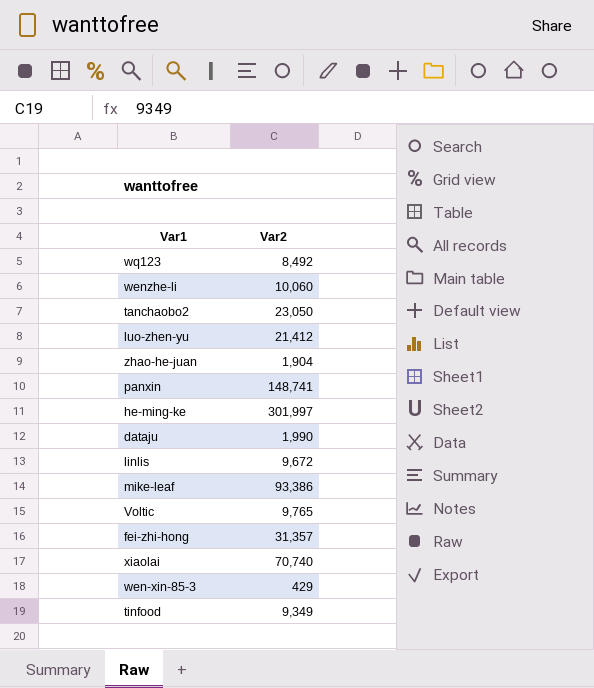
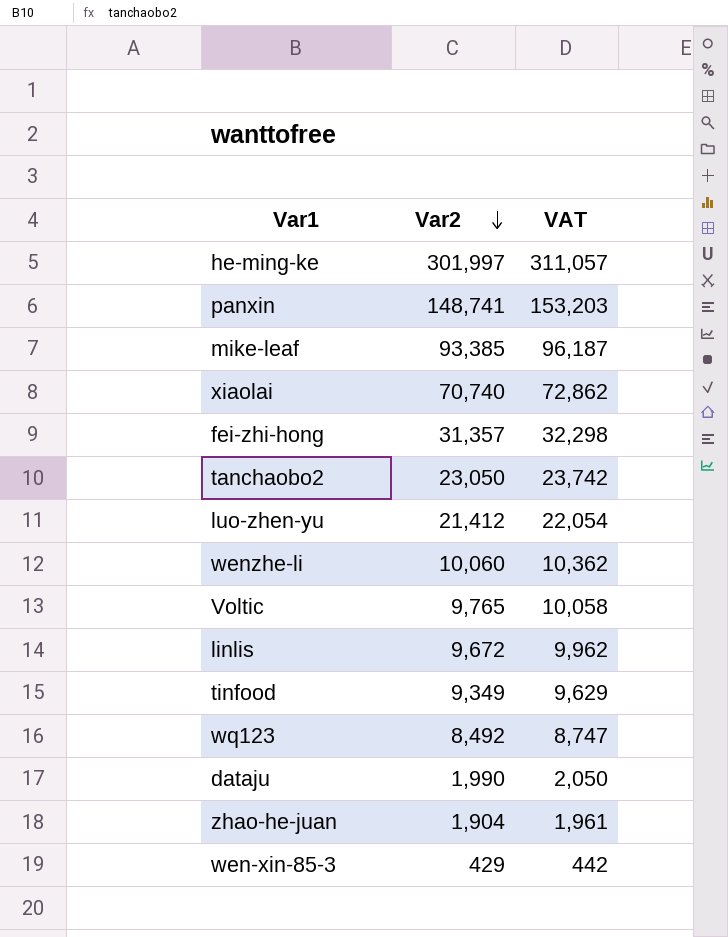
row order: none -> Var2 descending
column VAT | formula: none -> [Var2] * 1.03
mike-leaf | Var2: 93,386 -> 93,385

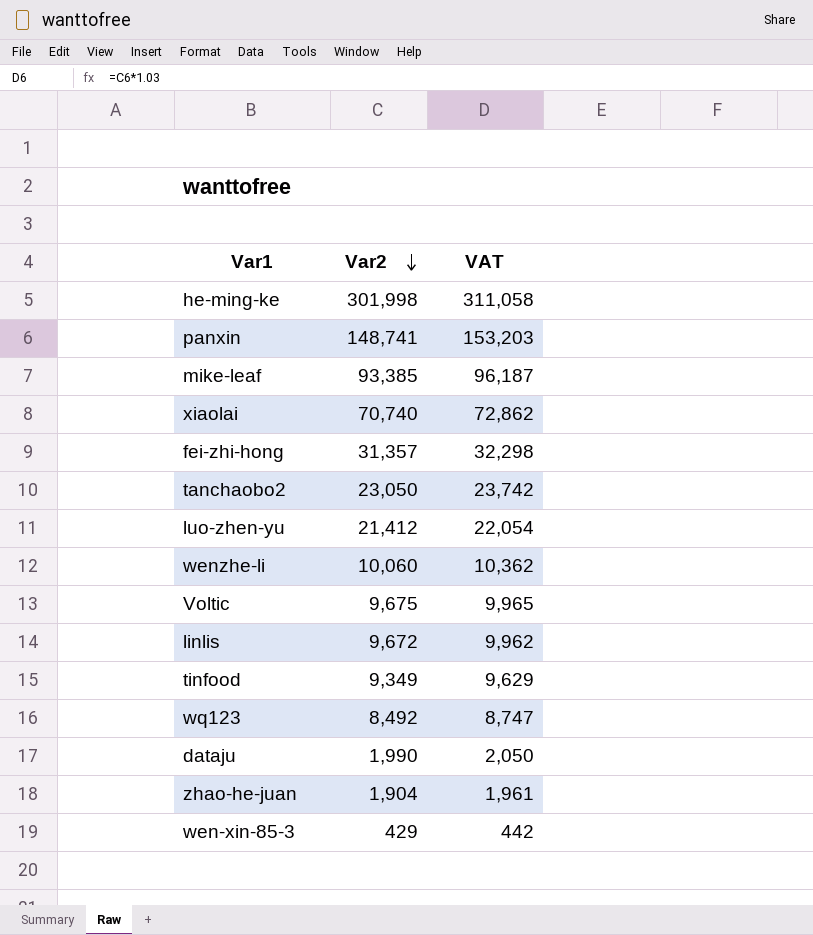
he-ming-ke | Var2: 301,997 -> 301,998
he-ming-ke | VAT: 311,057 -> 311,058
Voltic | Var2: 9,765 -> 9,675
Voltic | VAT: 10,058 -> 9,965

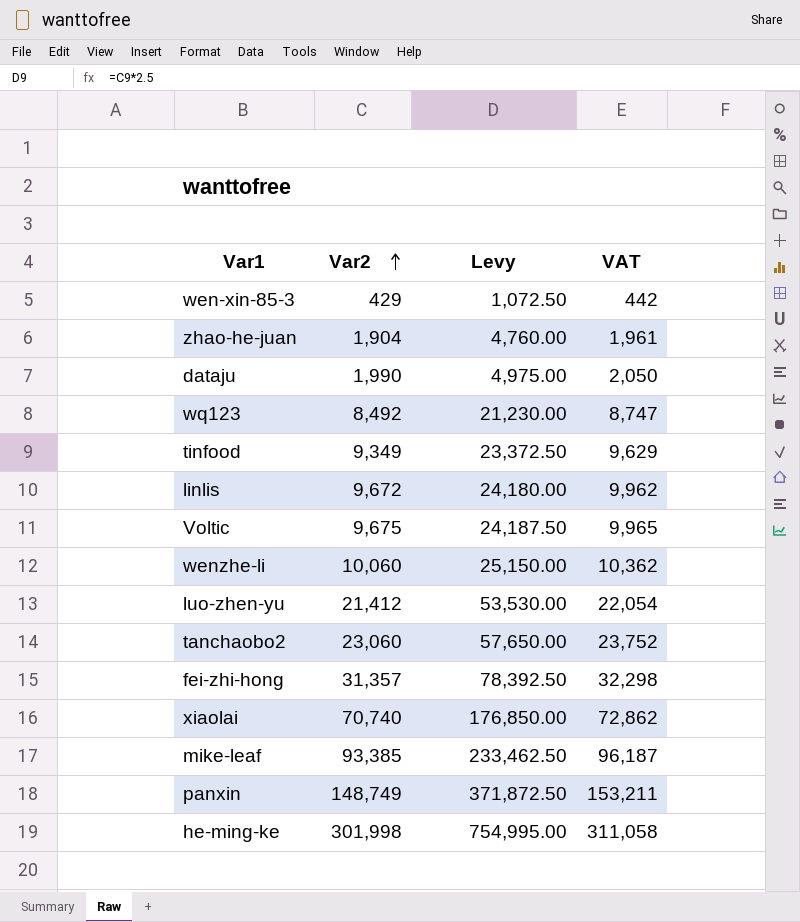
row order: Var2 descending -> Var2 ascending
column Levy | formula: none -> [Var2] * 2.5
tanchaobo2 | Var2: 23,050 -> 23,060
tanchaobo2 | VAT: 23,742 -> 23,752
panxin | Var2: 148,741 -> 148,749
panxin | VAT: 153,203 -> 153,211

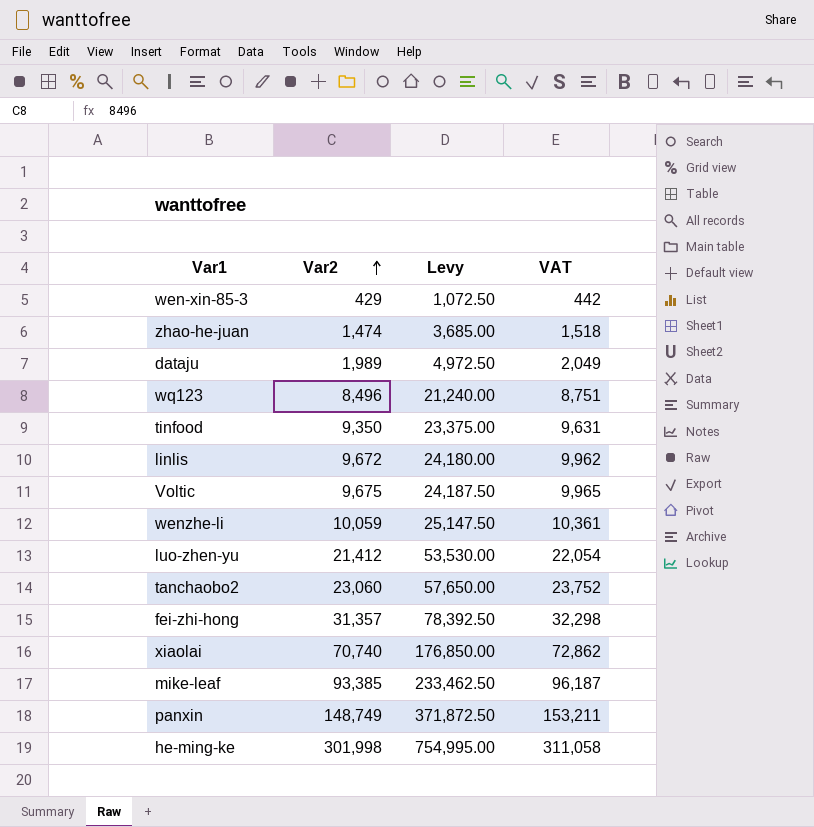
zhao-he-juan | Var2: 1,904 -> 1,474
zhao-he-juan | Levy: 4,760.00 -> 3,685.00
zhao-he-juan | VAT: 1,961 -> 1,518
dataju | Var2: 1,990 -> 1,989
dataju | Levy: 4,975.00 -> 4,972.50
dataju | VAT: 2,050 -> 2,049
wq123 | Var2: 8,492 -> 8,496
wq123 | Levy: 21,230.00 -> 21,240.00
wq123 | VAT: 8,747 -> 8,751
tinfood | Var2: 9,349 -> 9,350
tinfood | Levy: 23,372.50 -> 23,375.00
tinfood | VAT: 9,629 -> 9,631
wenzhe-li | Var2: 10,060 -> 10,059
wenzhe-li | Levy: 25,150.00 -> 25,147.50
wenzhe-li | VAT: 10,362 -> 10,361

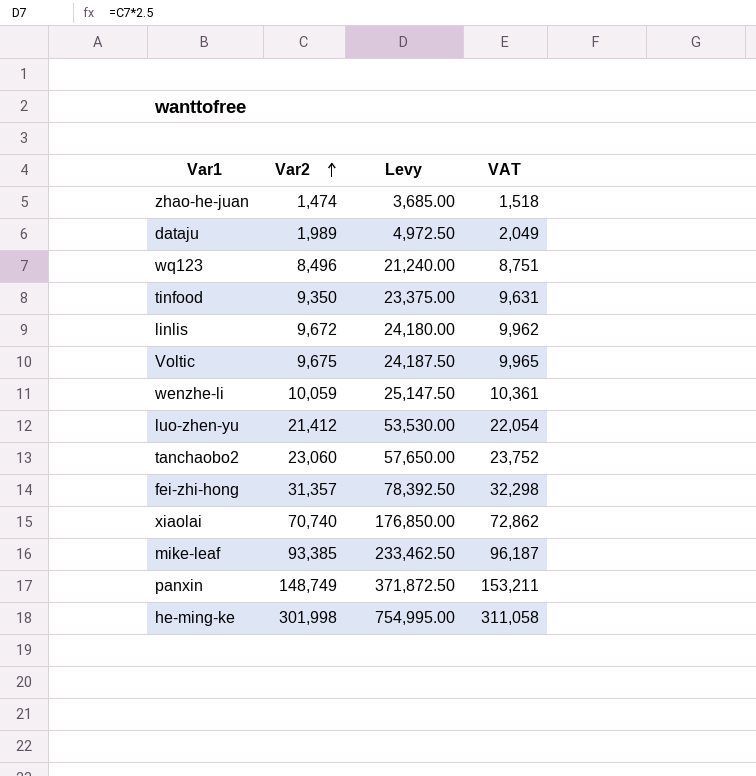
row wen-xin-85-3: 429 | 1,072.50 | 442 -> none

